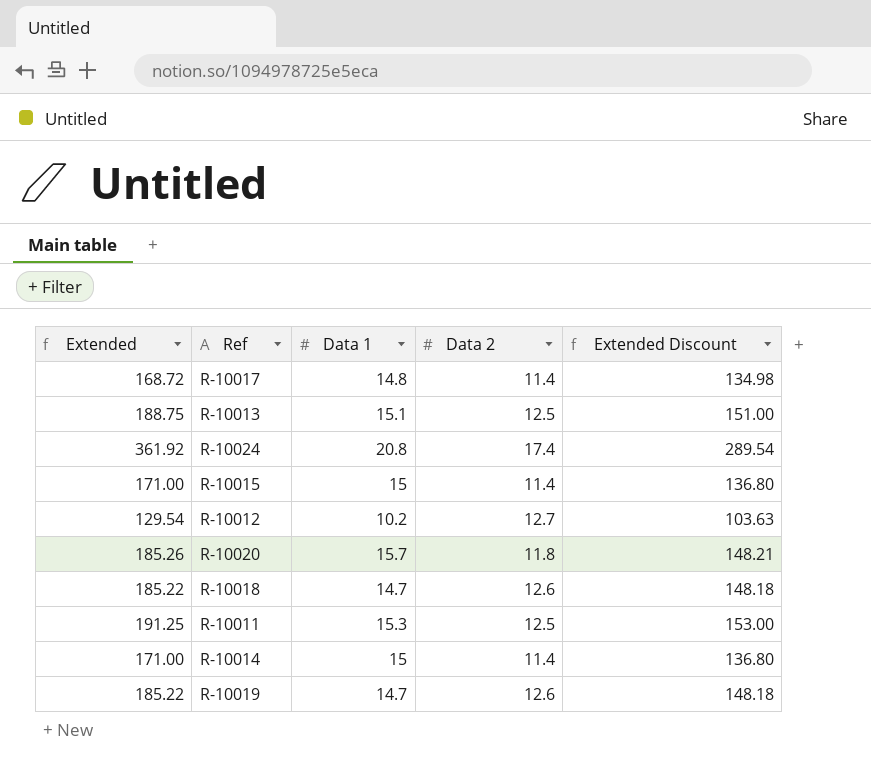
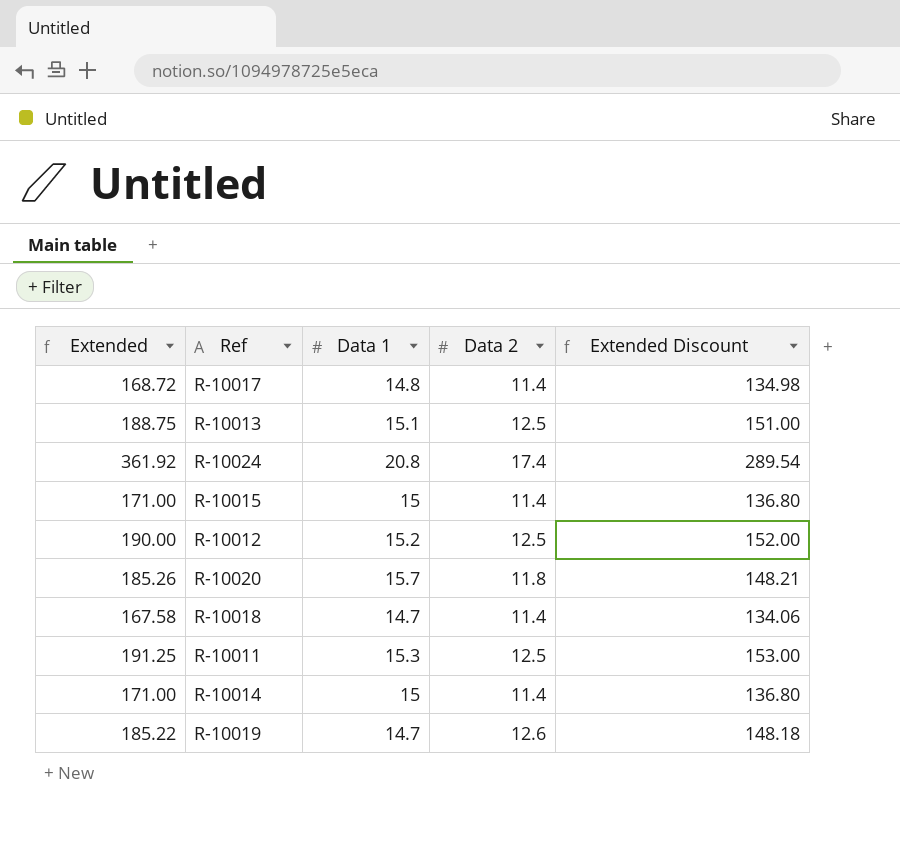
R-10012 | Extended: 129.54 -> 190.00
R-10012 | Data 1: 10.2 -> 15.2
R-10012 | Data 2: 12.7 -> 12.5
R-10012 | Extended Discount: 103.63 -> 152.00
R-10018 | Extended: 185.22 -> 167.58
R-10018 | Data 2: 12.6 -> 11.4
R-10018 | Extended Discount: 148.18 -> 134.06

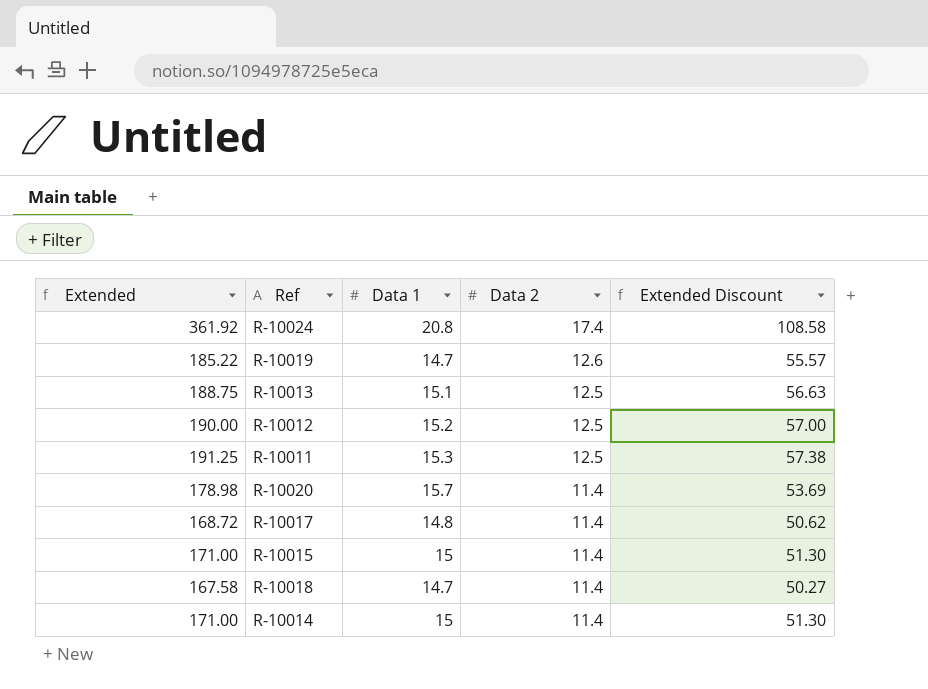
row order: none -> Data 2 descending
column Extended Discount | formula: [Extended] * 0.8 -> [Extended] * 0.3
R-10020 | Extended: 185.26 -> 178.98
R-10020 | Data 2: 11.8 -> 11.4

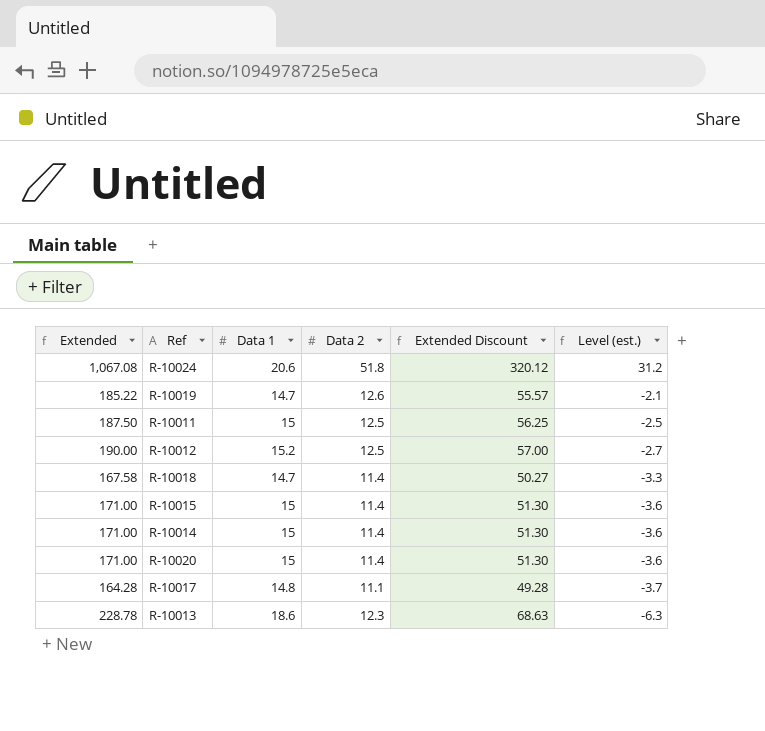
row order: Data 2 descending -> Level (est.) descending
column Level (est.) | formula: none -> [Data 2] - [Data 1]
R-10024 | Extended: 361.92 -> 1,067.08
R-10024 | Data 1: 20.8 -> 20.6
R-10024 | Data 2: 17.4 -> 51.8
R-10024 | Extended Discount: 108.58 -> 320.12
R-10011 | Extended: 191.25 -> 187.50
R-10011 | Data 1: 15.3 -> 15
R-10011 | Extended Discount: 57.38 -> 56.25
R-10020 | Extended: 178.98 -> 171.00
R-10020 | Data 1: 15.7 -> 15
R-10020 | Extended Discount: 53.69 -> 51.30
R-10017 | Extended: 168.72 -> 164.28
R-10017 | Data 2: 11.4 -> 11.1
R-10017 | Extended Discount: 50.62 -> 49.28
R-10013 | Extended: 188.75 -> 228.78
R-10013 | Data 1: 15.1 -> 18.6
R-10013 | Data 2: 12.5 -> 12.3
R-10013 | Extended Discount: 56.63 -> 68.63

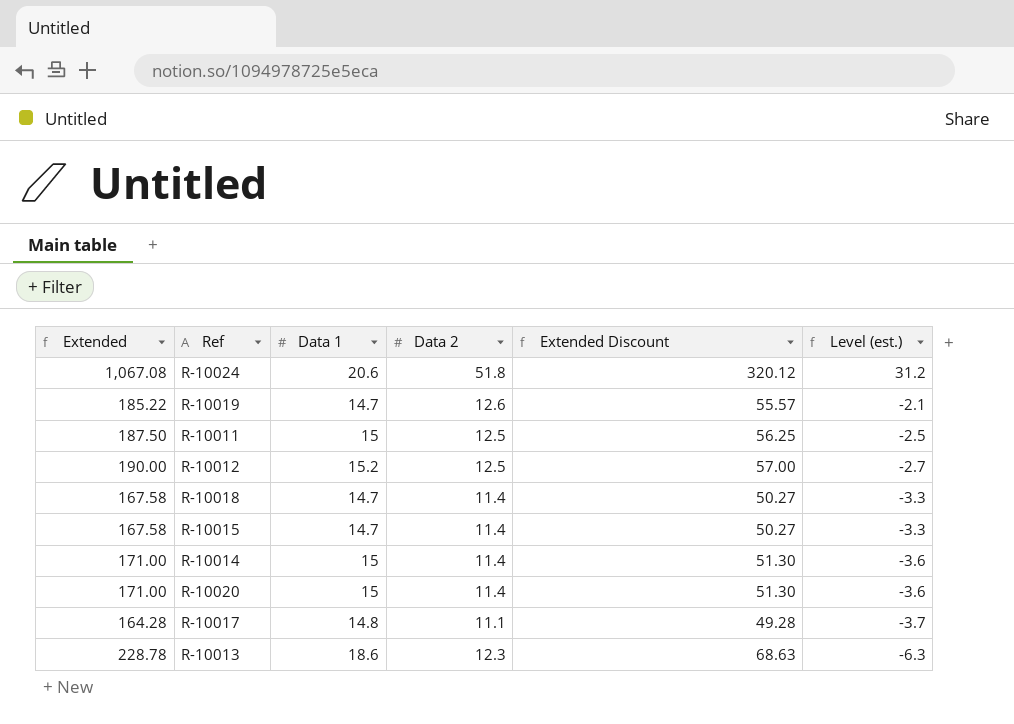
R-10015 | Extended: 171.00 -> 167.58
R-10015 | Data 1: 15 -> 14.7
R-10015 | Extended Discount: 51.30 -> 50.27
R-10015 | Level (est.): -3.6 -> -3.3

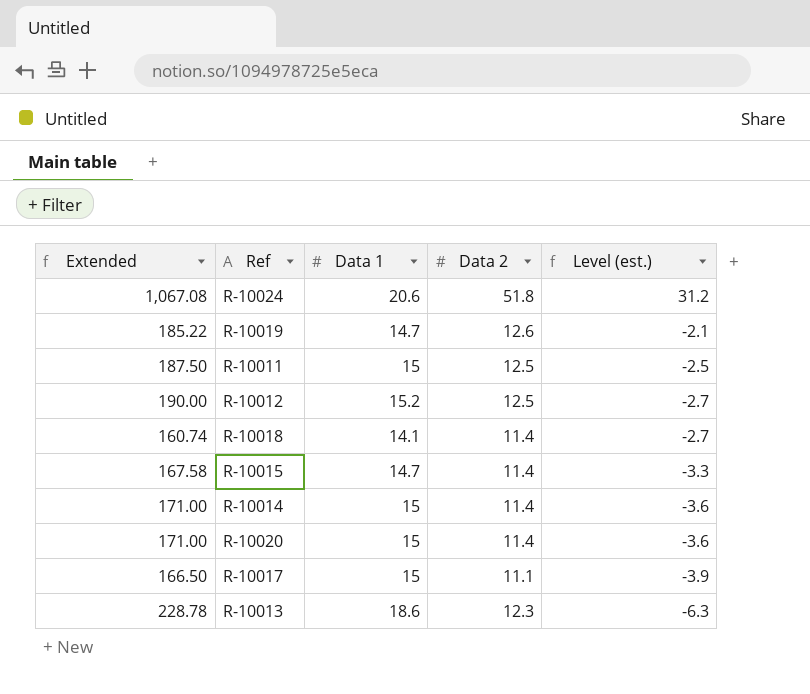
column Extended Discount | formula: [Extended] * 0.3 -> none
R-10018 | Extended: 167.58 -> 160.74
R-10018 | Data 1: 14.7 -> 14.1
R-10018 | Level (est.): -3.3 -> -2.7
R-10017 | Extended: 164.28 -> 166.50
R-10017 | Data 1: 14.8 -> 15
R-10017 | Level (est.): -3.7 -> -3.9

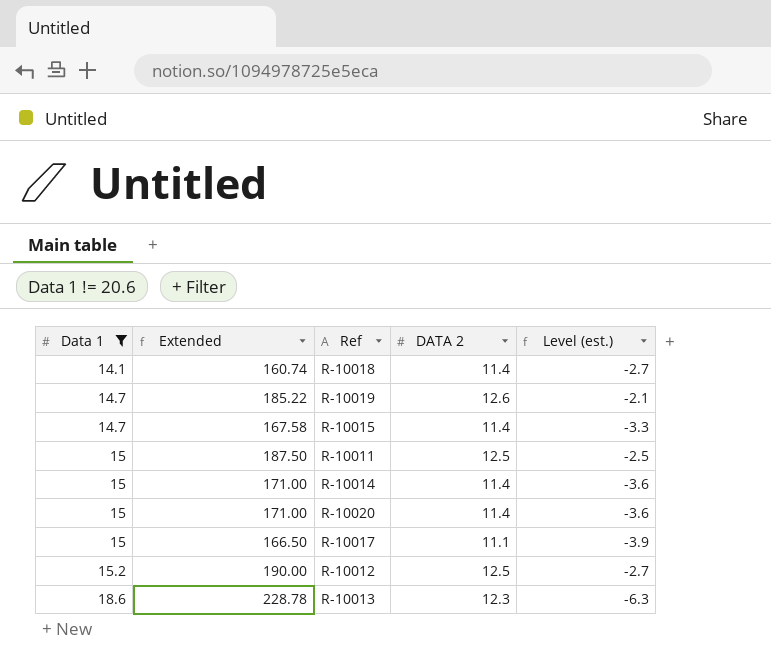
filter: none -> Data 1 != 20.6
row order: Level (est.) descending -> Data 1 ascending
column Data 1 | position: 3 -> 1
column name: Data 2 -> DATA 2

